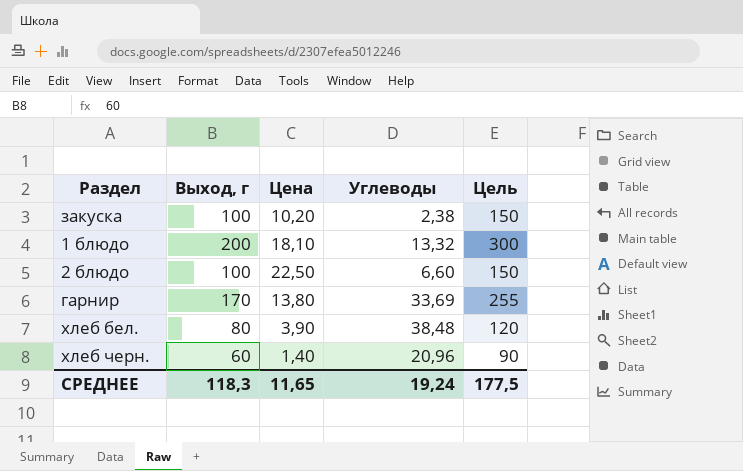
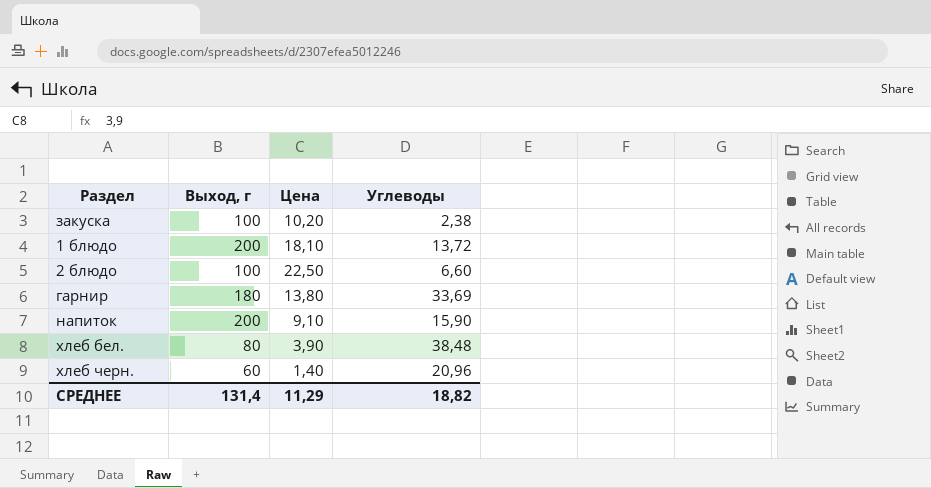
column Цель | formula: [Выход, г] * 1,5 -> none
1 блюдо | Углеводы: 13,32 -> 13,72
гарнир | Выход, г: 170 -> 180
row напиток: none -> 200 | 9,10 | 15,90
СРЕДНЕЕ | Выход, г: 118,3 -> 131,4
СРЕДНЕЕ | Цена: 11,65 -> 11,29
СРЕДНЕЕ | Углеводы: 19,24 -> 18,82

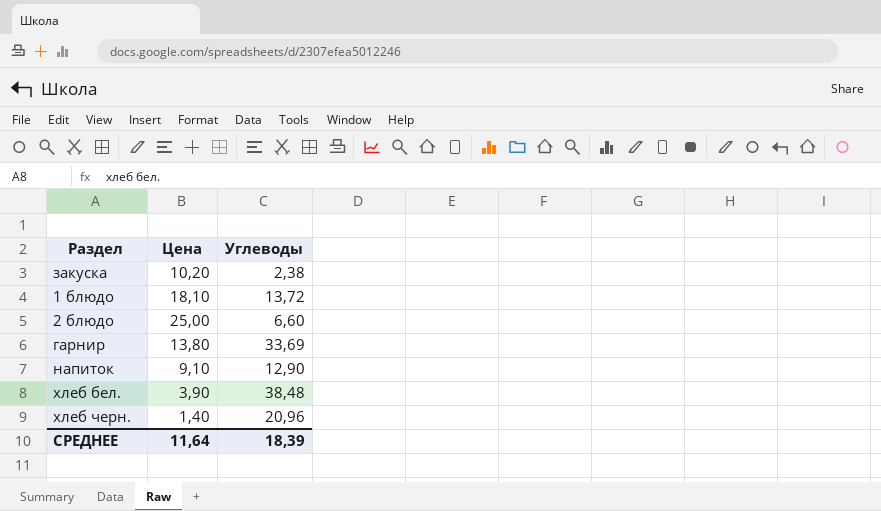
column Выход, г | position: 2 -> none
2 блюдо | Цена: 22,50 -> 25,00
напиток | Углеводы: 15,90 -> 12,90
СРЕДНЕЕ | Цена: 11,29 -> 11,64
СРЕДНЕЕ | Углеводы: 18,82 -> 18,39

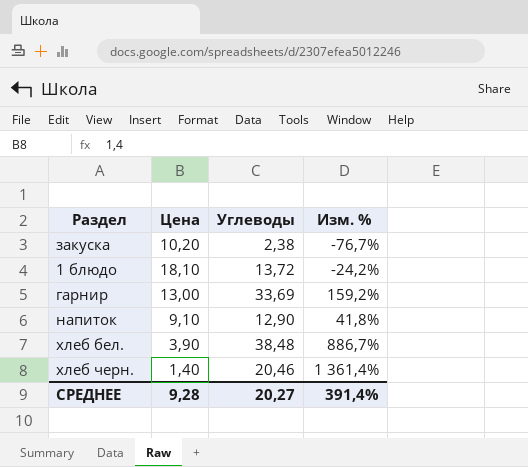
column Изм. % | formula: none -> ([Углеводы] - [Цена]) / [Цена]
row 2 блюдо: 25,00 | 6,60 -> none
гарнир | Цена: 13,80 -> 13,00
хлеб черн. | Углеводы: 20,96 -> 20,46
СРЕДНЕЕ | Цена: 11,64 -> 9,28
СРЕДНЕЕ | Углеводы: 18,39 -> 20,27

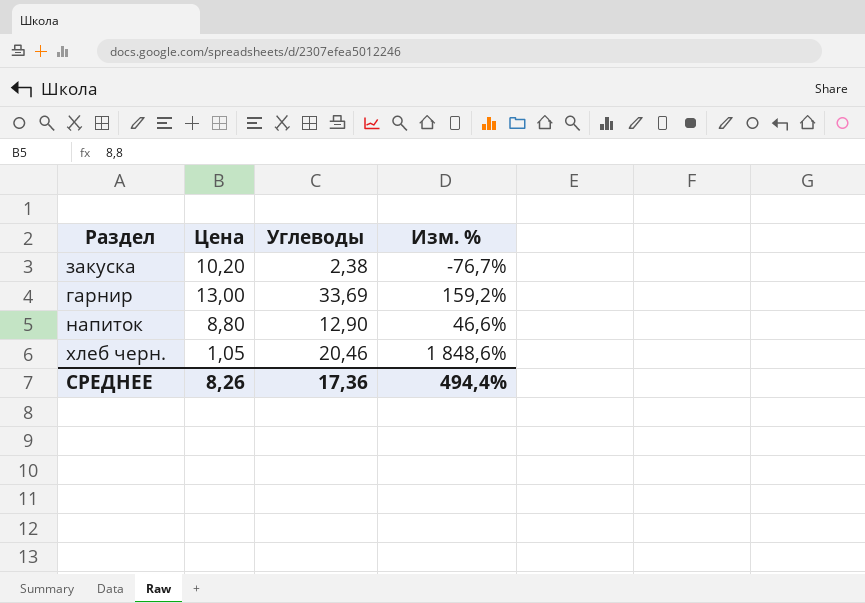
row 1 блюдо: 18,10 | 13,72 | -24,2% -> none
row хлеб бел.: 3,90 | 38,48 | 886,7% -> none
напиток | Цена: 9,10 -> 8,80
напиток | Изм. %: 41,8% -> 46,6%
хлеб черн. | Цена: 1,40 -> 1,05
хлеб черн. | Изм. %: 1 361,4% -> 1 848,6%
СРЕДНЕЕ | Цена: 9,28 -> 8,26
СРЕДНЕЕ | Углеводы: 20,27 -> 17,36
СРЕДНЕЕ | Изм. %: 391,4% -> 494,4%

